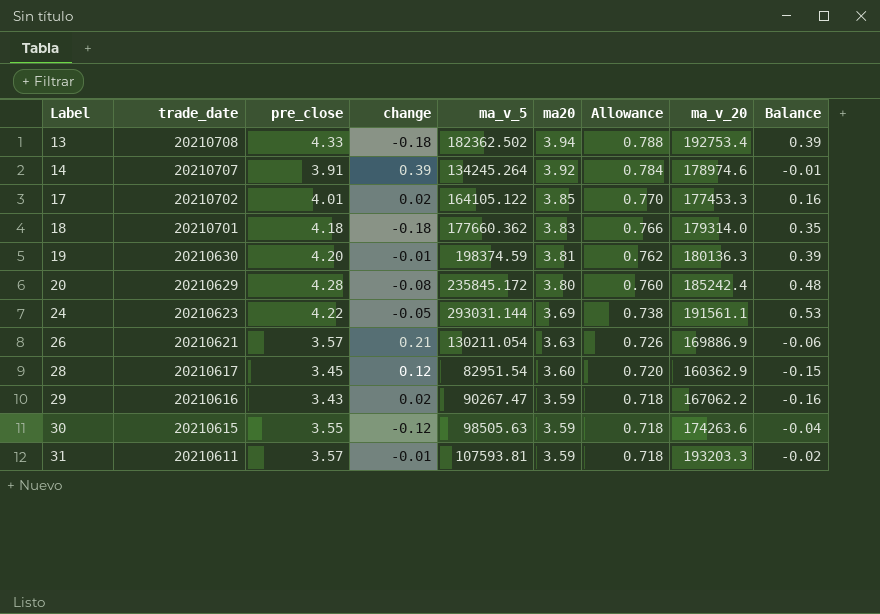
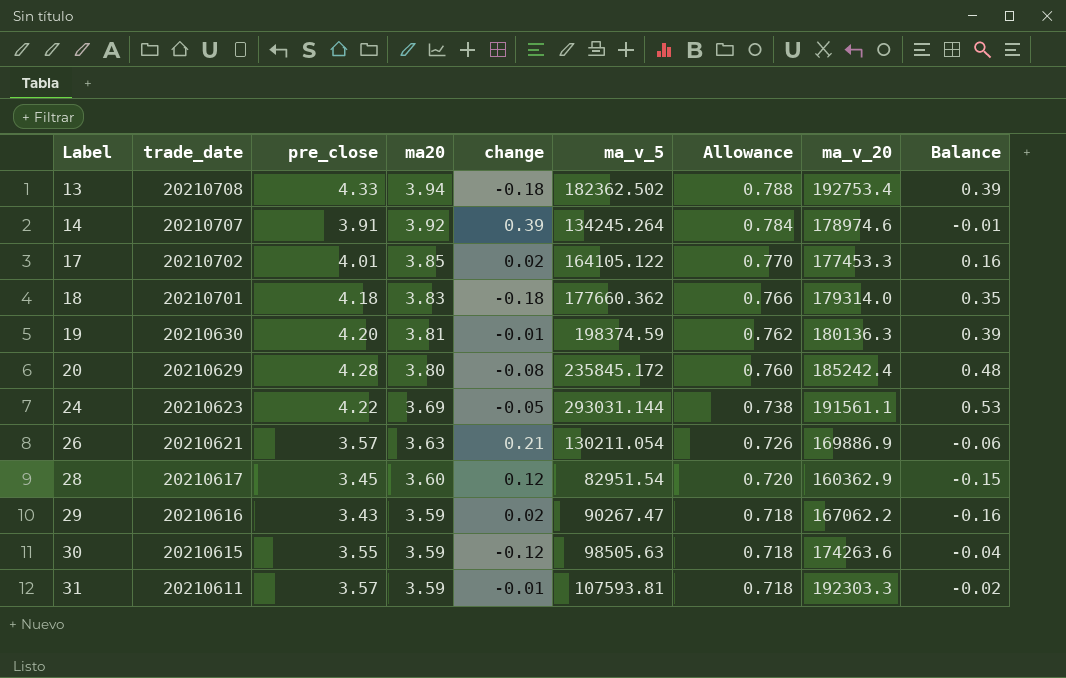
column ma20 | position: 6 -> 4
31 | ma_v_20: 193203.3 -> 192303.3

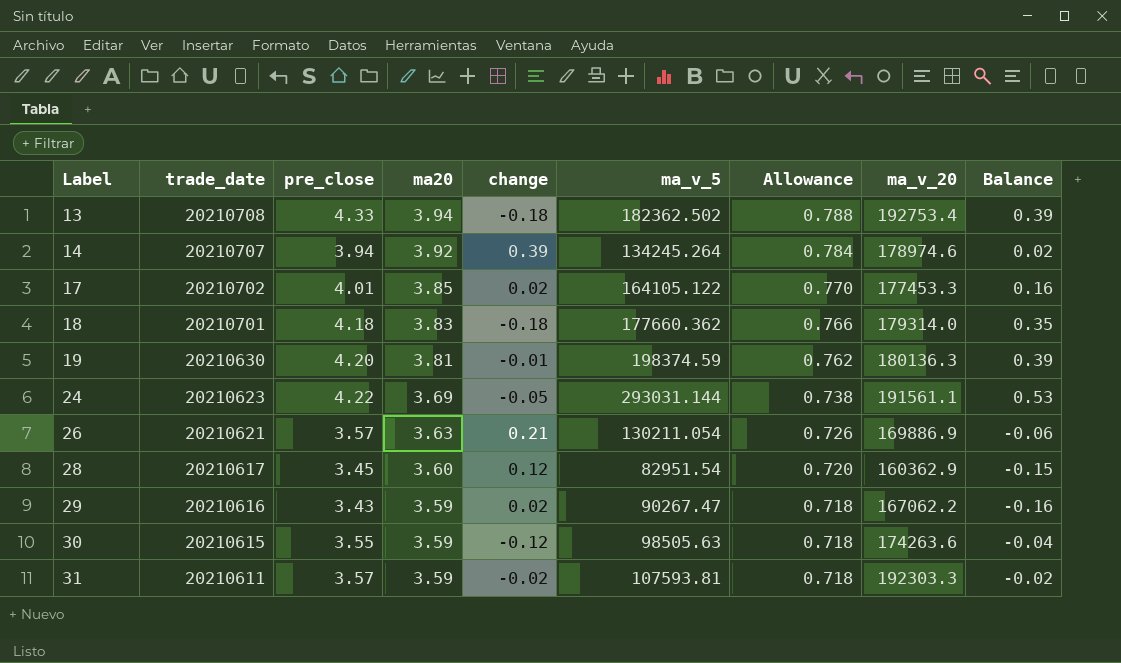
row 20: 20210629 | 4.28 | 3.80 | -0.08 | 235845.172 | 0.760 | 185242.4 | 0.48 -> none
14 | pre_close: 3.91 -> 3.94
14 | Balance: -0.01 -> 0.02
31 | change: -0.01 -> -0.02

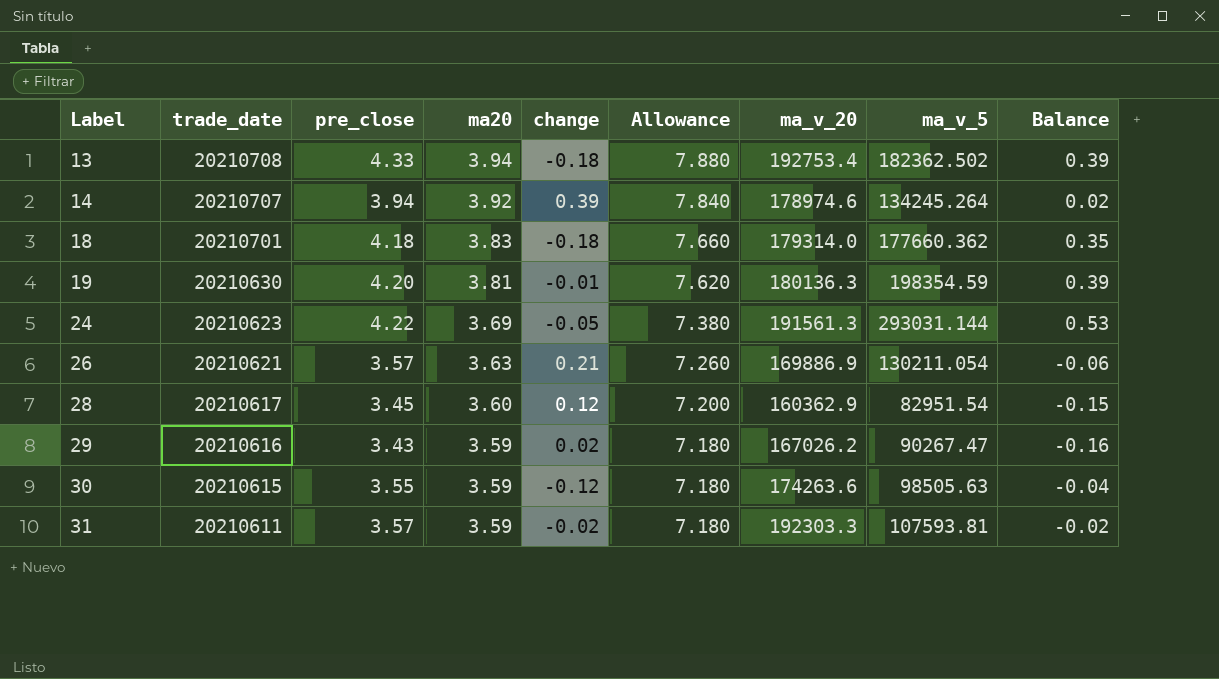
column Allowance | formula: [ma20] * 0.2 -> [ma20] * 2
column ma_v_5 | position: 6 -> 8
row 17: 20210702 | 4.01 | 3.85 | 0.02 | 164105.122 | 0.770 | 177453.3 | 0.16 -> none
19 | ma_v_5: 198374.59 -> 198354.59
24 | ma_v_20: 191561.1 -> 191561.3
29 | ma_v_20: 167062.2 -> 167026.2

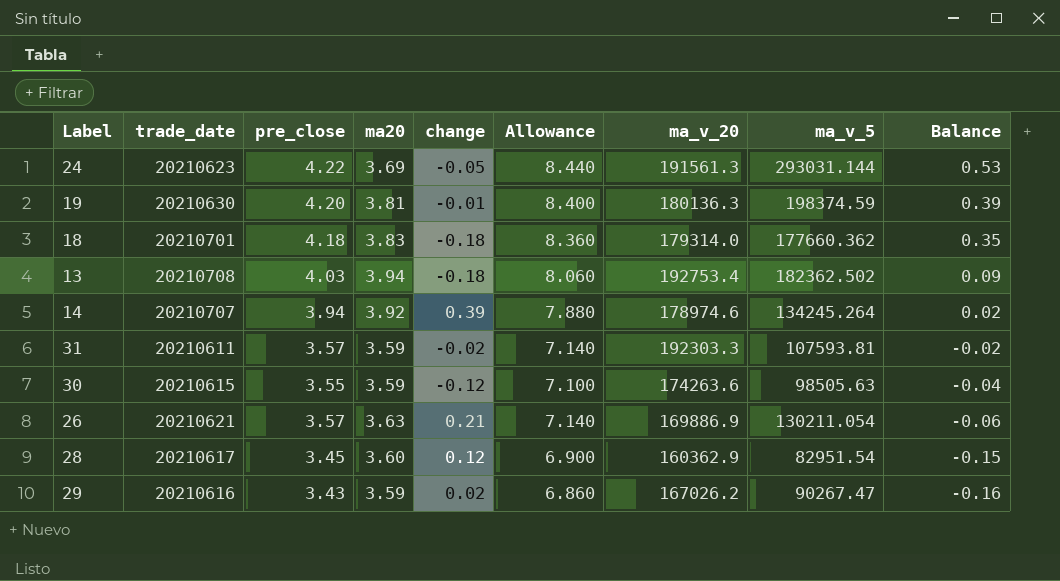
row order: Label ascending -> Balance descending
column Allowance | formula: [ma20] * 2 -> [pre_close] * 2
19 | ma_v_5: 198354.59 -> 198374.59
13 | pre_close: 4.33 -> 4.03
13 | Balance: 0.39 -> 0.09

